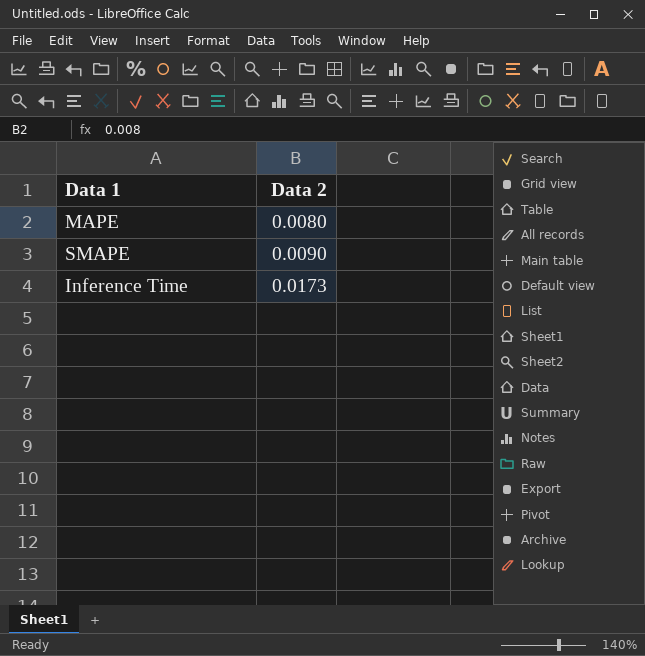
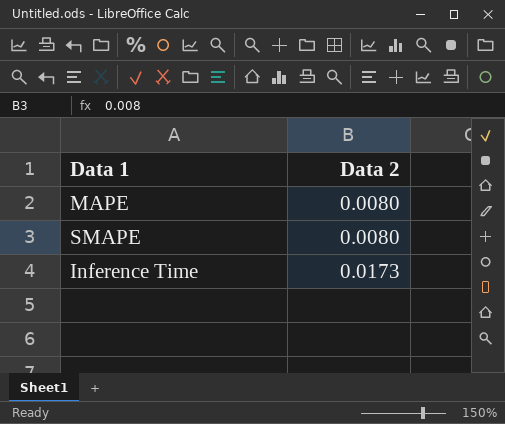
SMAPE | Data 2: 0.0090 -> 0.0080

